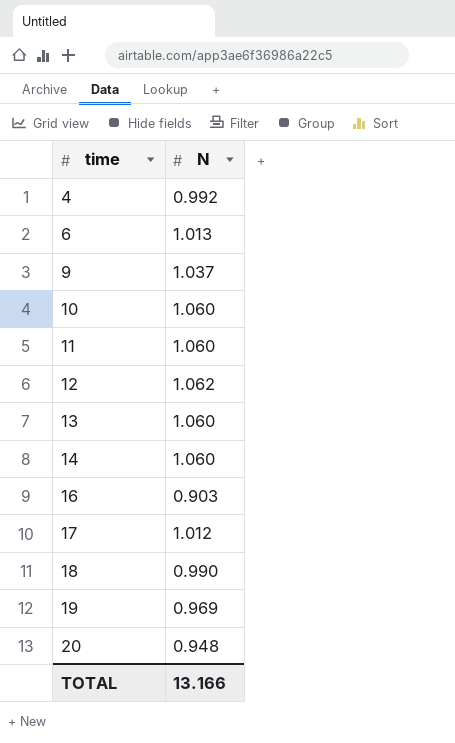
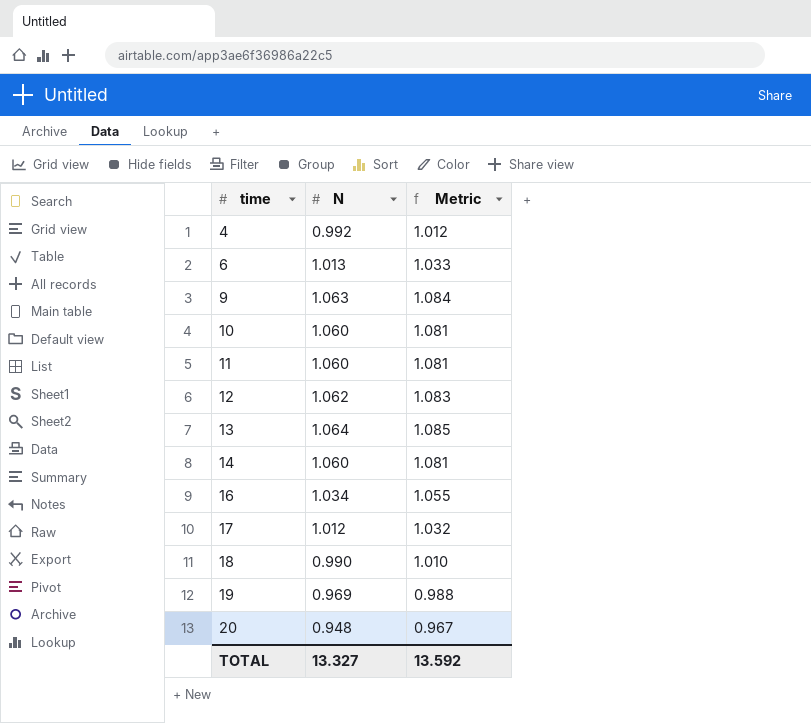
column Metric | formula: none -> [N] * 1.02
9 | N: 1.037 -> 1.063
13 | N: 1.060 -> 1.064
16 | N: 0.903 -> 1.034
TOTAL | N: 13.166 -> 13.327

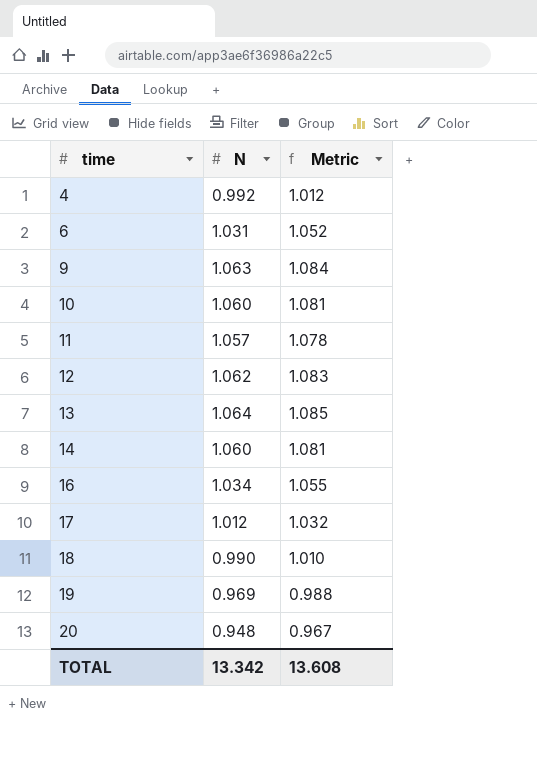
6 | N: 1.013 -> 1.031
6 | Metric: 1.033 -> 1.052
11 | N: 1.060 -> 1.057
11 | Metric: 1.081 -> 1.078
TOTAL | N: 13.327 -> 13.342
TOTAL | Metric: 13.592 -> 13.608

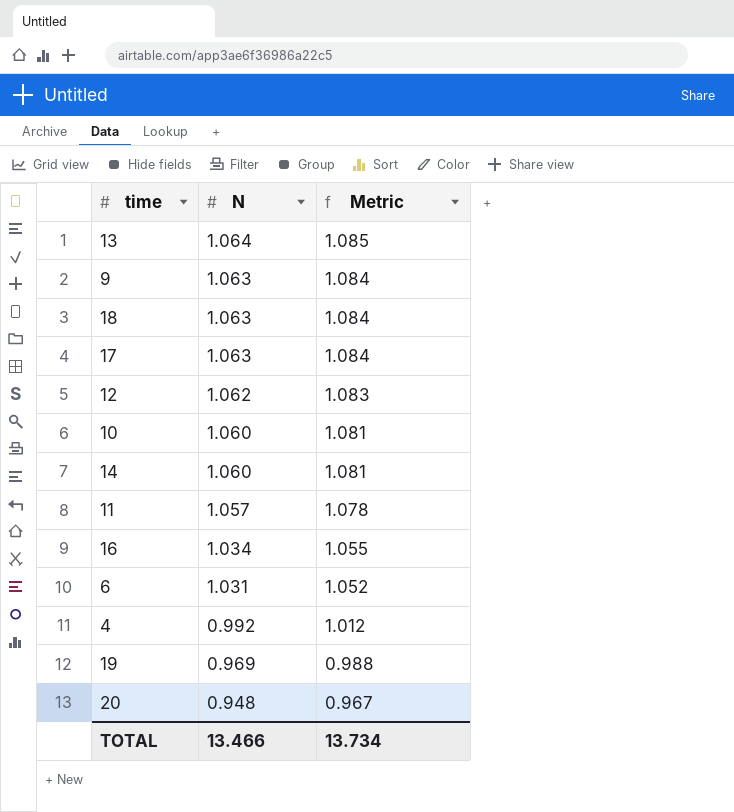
row order: time ascending -> N descending
18 | N: 0.990 -> 1.063
18 | Metric: 1.010 -> 1.084
17 | N: 1.012 -> 1.063
17 | Metric: 1.032 -> 1.084
TOTAL | N: 13.342 -> 13.466
TOTAL | Metric: 13.608 -> 13.734

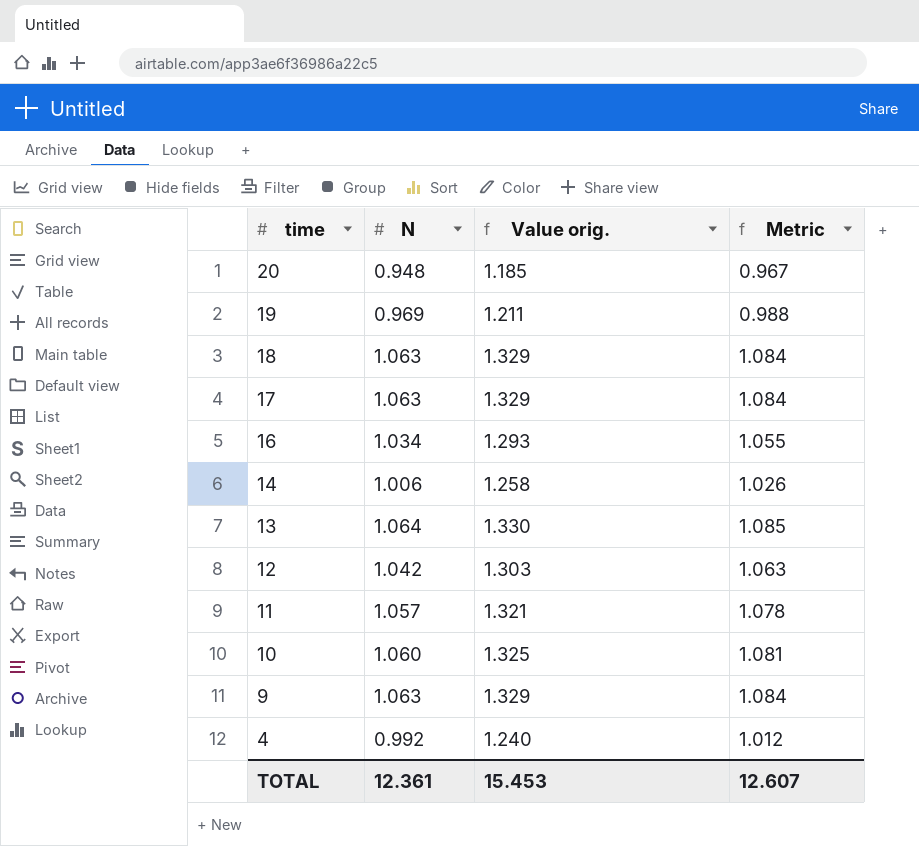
row order: N descending -> time descending
column Value orig. | formula: none -> [N] * 1.25
row 6: 1.031 | 1.052 -> none
14 | N: 1.060 -> 1.006
14 | Metric: 1.081 -> 1.026
12 | N: 1.062 -> 1.042
12 | Metric: 1.083 -> 1.063
TOTAL | N: 13.466 -> 12.361
TOTAL | Metric: 13.734 -> 12.607

